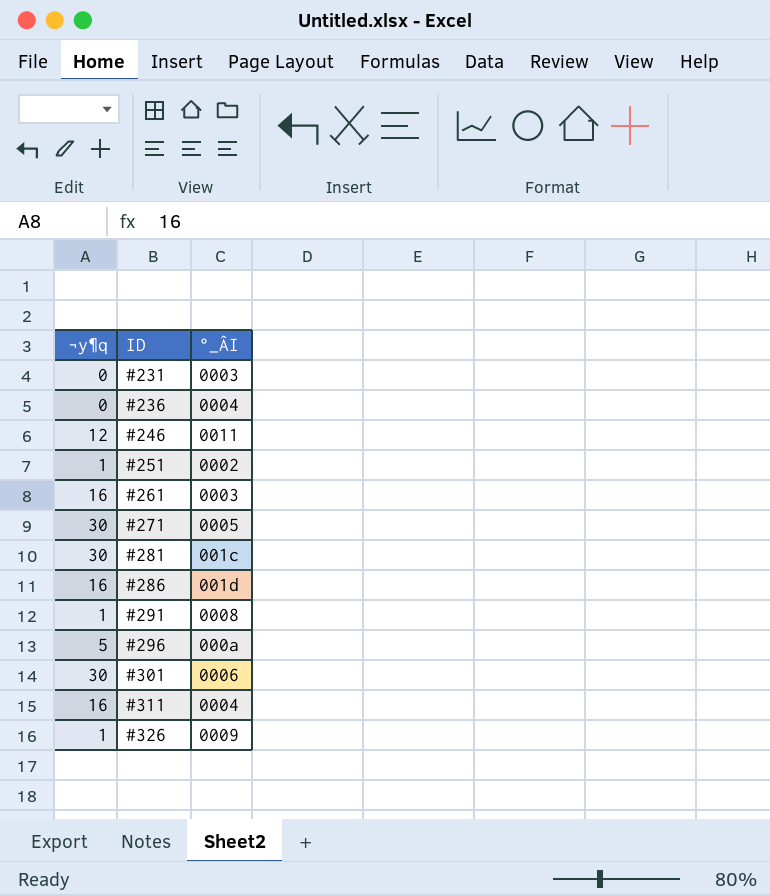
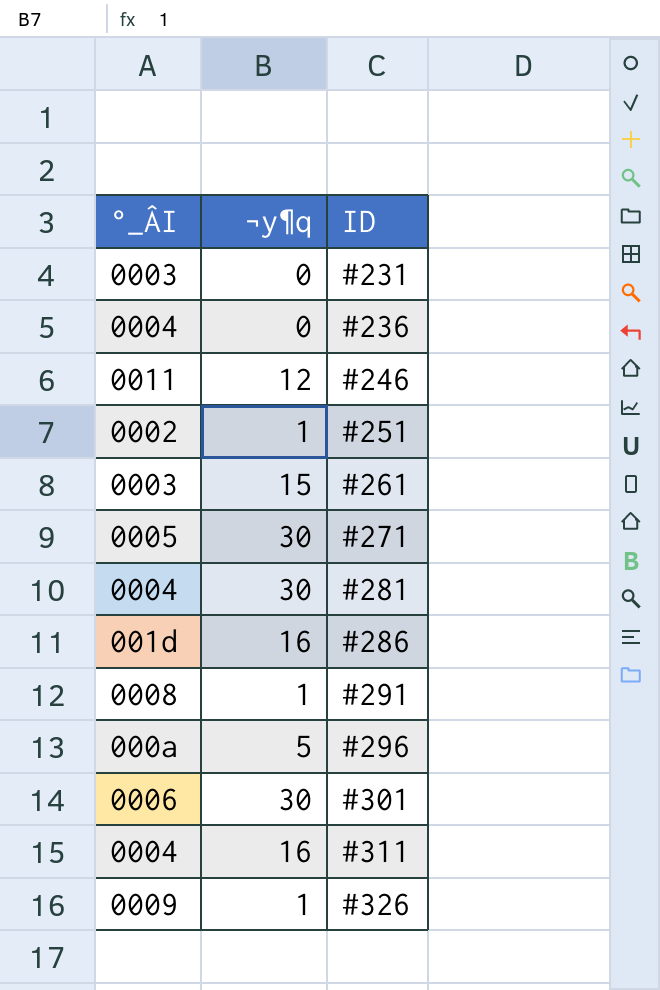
column °_ÂI | position: 3 -> 1
#261 | ¬y¶q: 16 -> 15
#281 | °_ÂI: 001c -> 0004

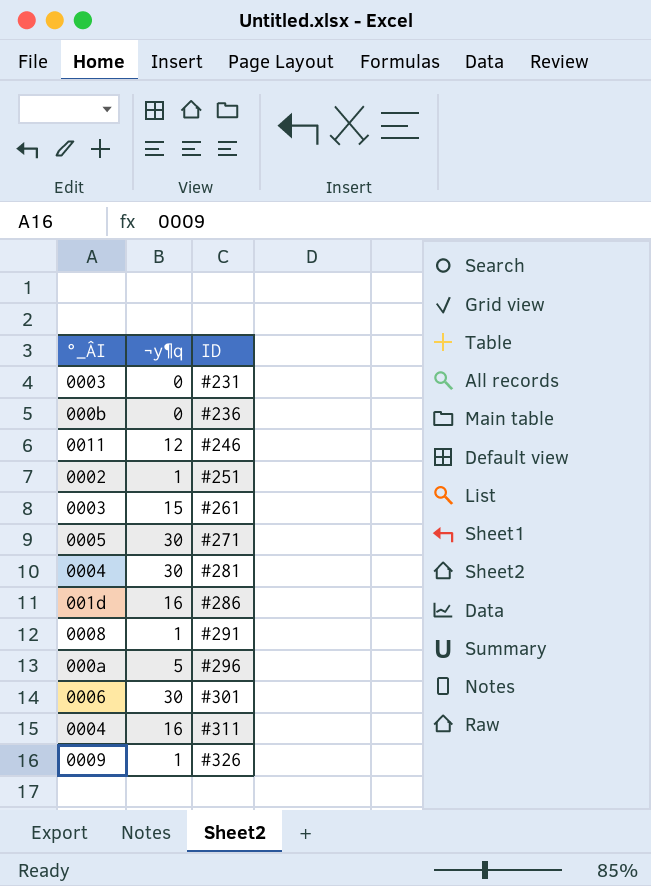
#236 | °_ÂI: 0004 -> 000b

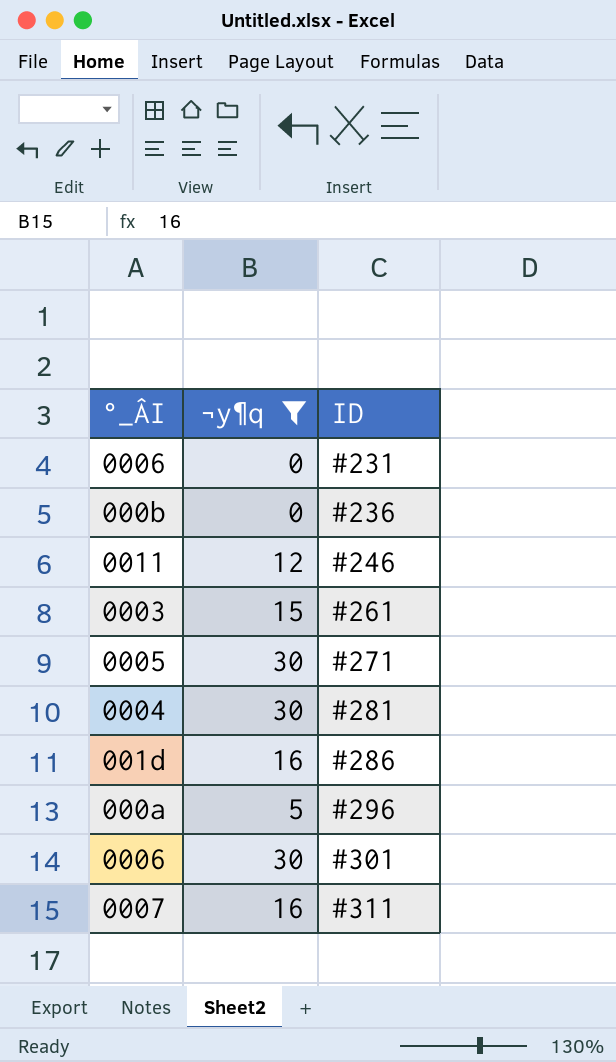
filter: none -> ¬y¶q != 1
#231 | °_ÂI: 0003 -> 0006
#311 | °_ÂI: 0004 -> 0007

